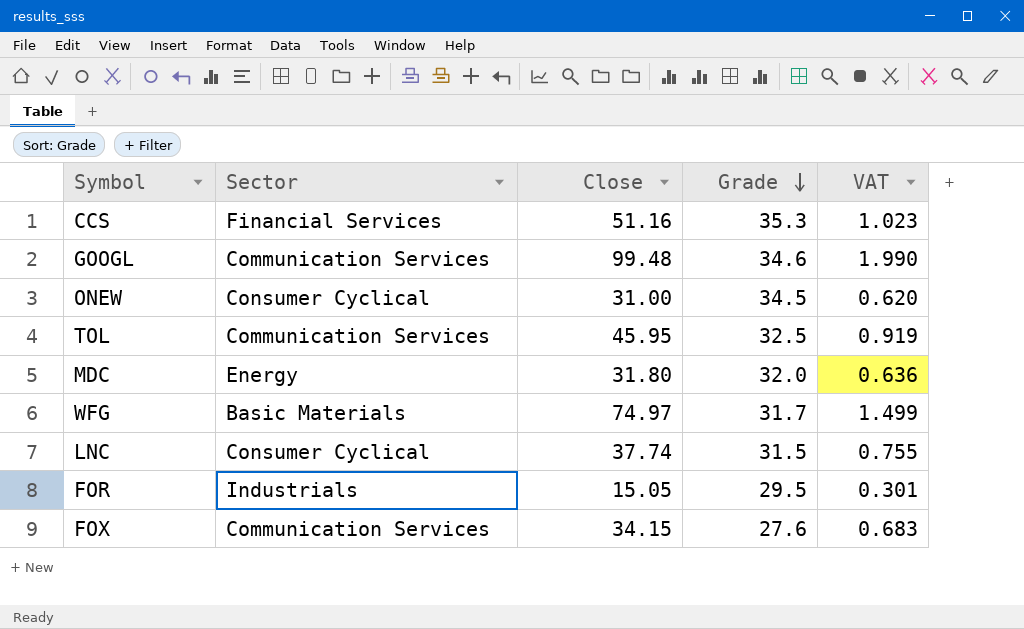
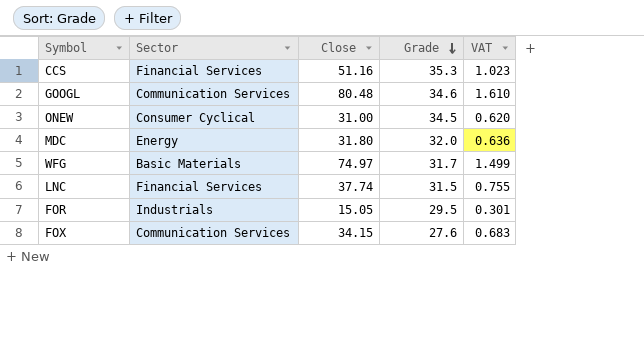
row TOL: Communication Services | 45.95 | 32.5 | 0.919 -> none
GOOGL | Close: 99.48 -> 80.48
GOOGL | VAT: 1.990 -> 1.610
LNC | Sector: Consumer Cyclical -> Financial Services

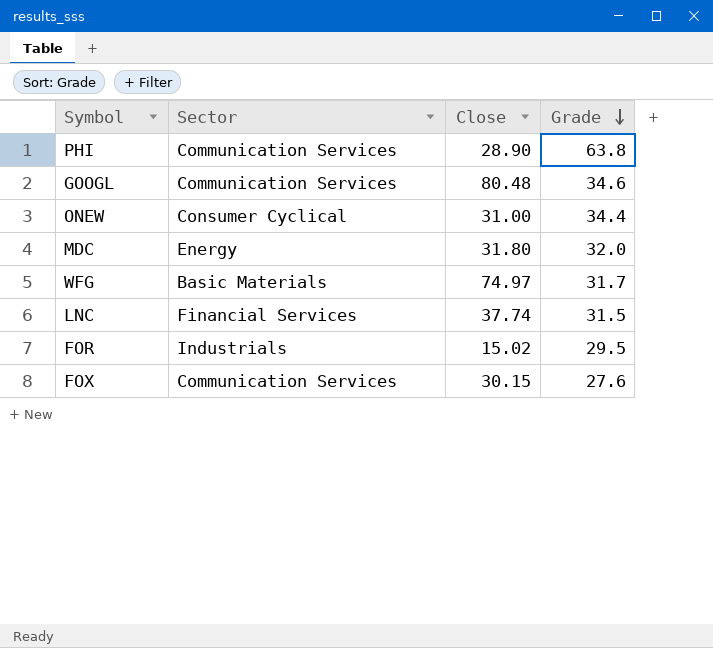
column VAT | formula: [Close] * 0.02 -> none
row CCS: Financial Services | 51.16 | 35.3 | 1.023 -> none
row PHI: none -> Communication Services | 28.90 | 63.8
ONEW | Grade: 34.5 -> 34.4
FOR | Close: 15.05 -> 15.02
FOX | Close: 34.15 -> 30.15

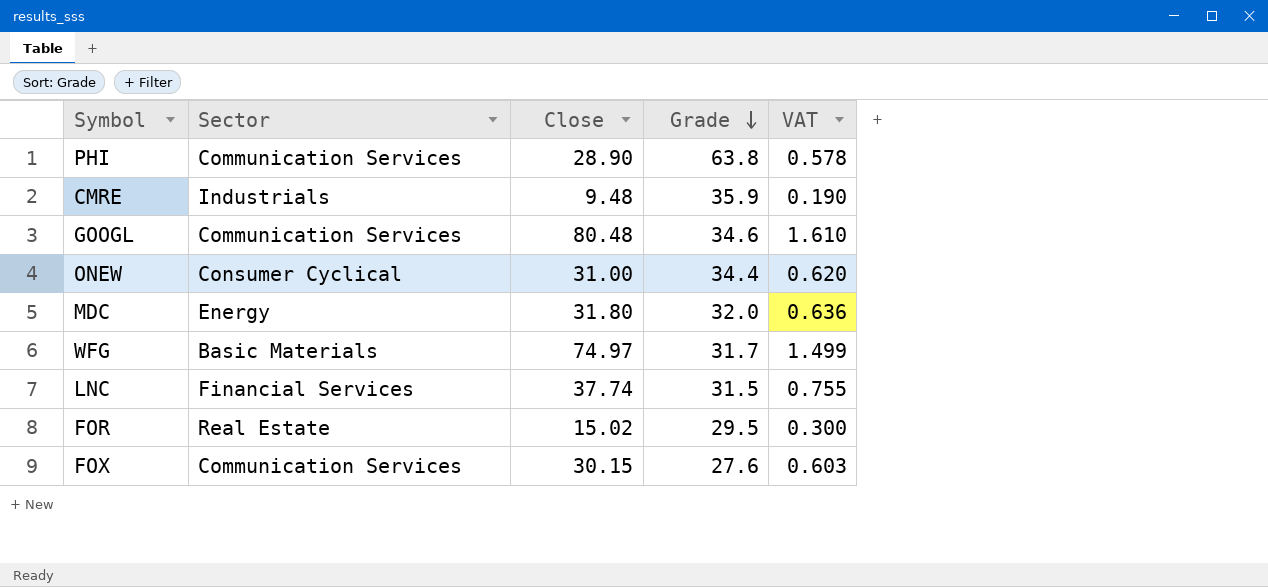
column VAT | formula: none -> [Close] * 0.02
row CMRE: none -> Industrials | 9.48 | 35.9 | 0.190
FOR | Sector: Industrials -> Real Estate

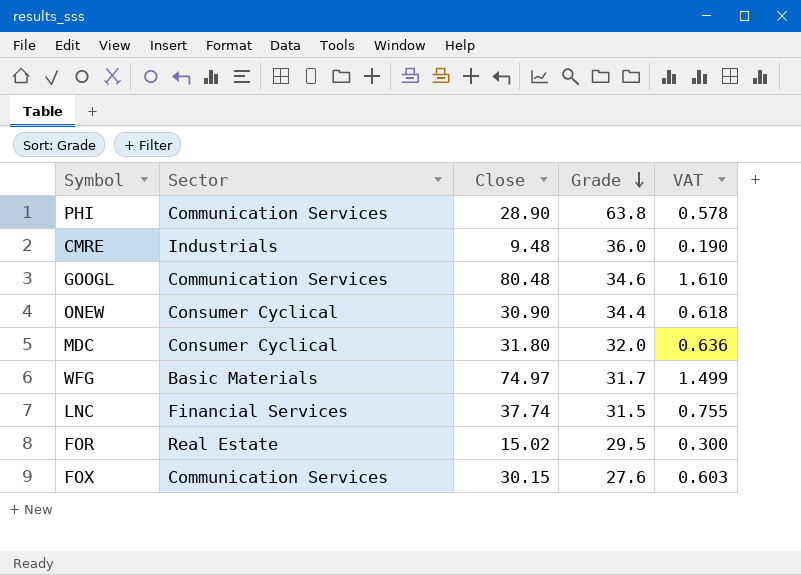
CMRE | Grade: 35.9 -> 36.0
ONEW | Close: 31.00 -> 30.90
ONEW | VAT: 0.620 -> 0.618
MDC | Sector: Energy -> Consumer Cyclical

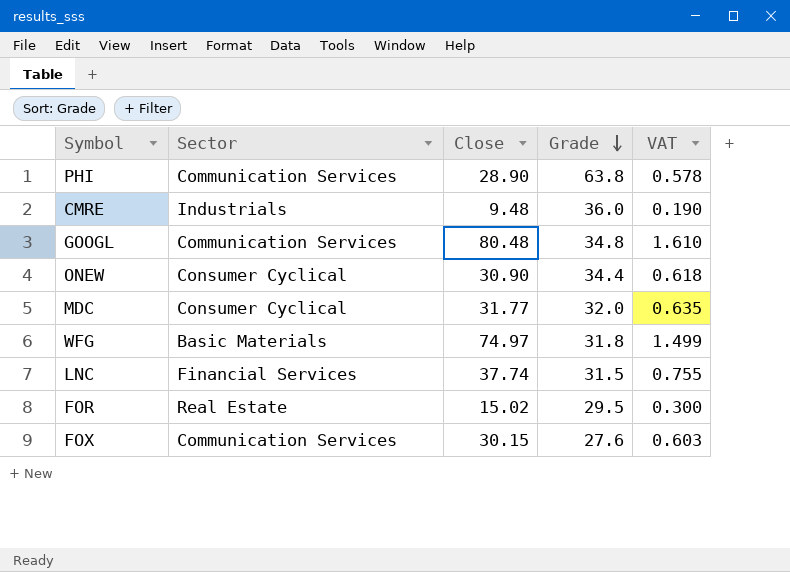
GOOGL | Grade: 34.6 -> 34.8
MDC | Close: 31.80 -> 31.77
MDC | VAT: 0.636 -> 0.635
WFG | Grade: 31.7 -> 31.8

